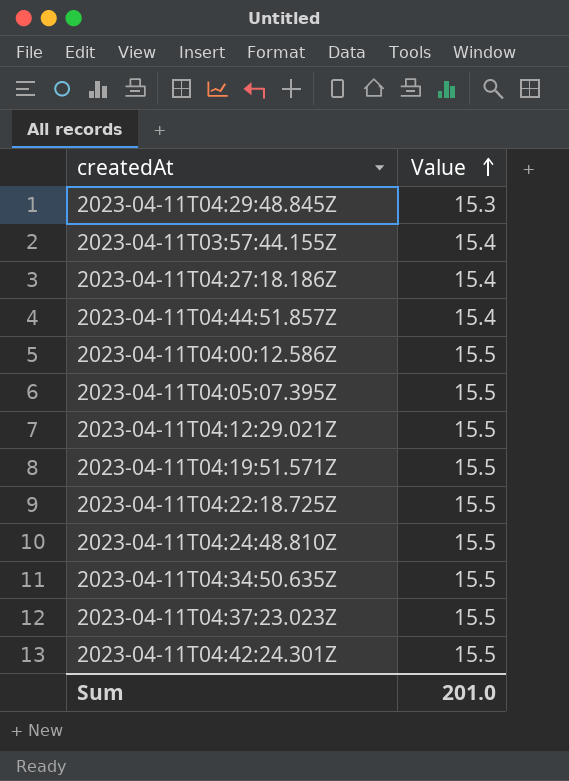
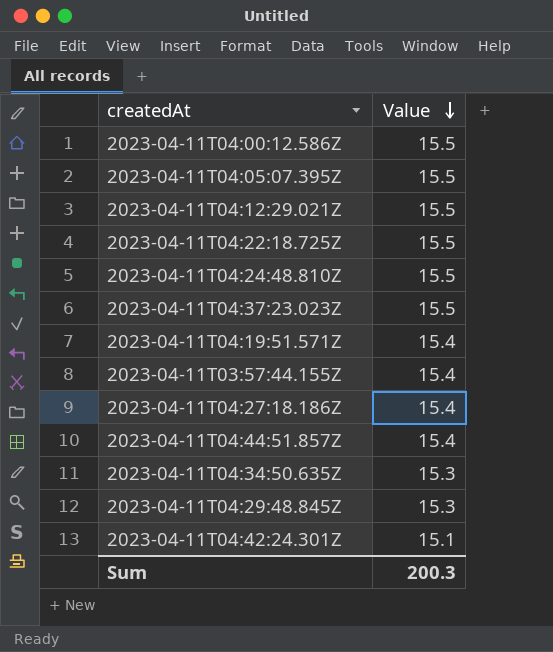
row order: Value ascending -> Value descending
2023-04-11T04:19:51.571Z | Value: 15.5 -> 15.4
2023-04-11T04:34:50.635Z | Value: 15.5 -> 15.3
2023-04-11T04:42:24.301Z | Value: 15.5 -> 15.1
Sum | Value: 201.0 -> 200.3

